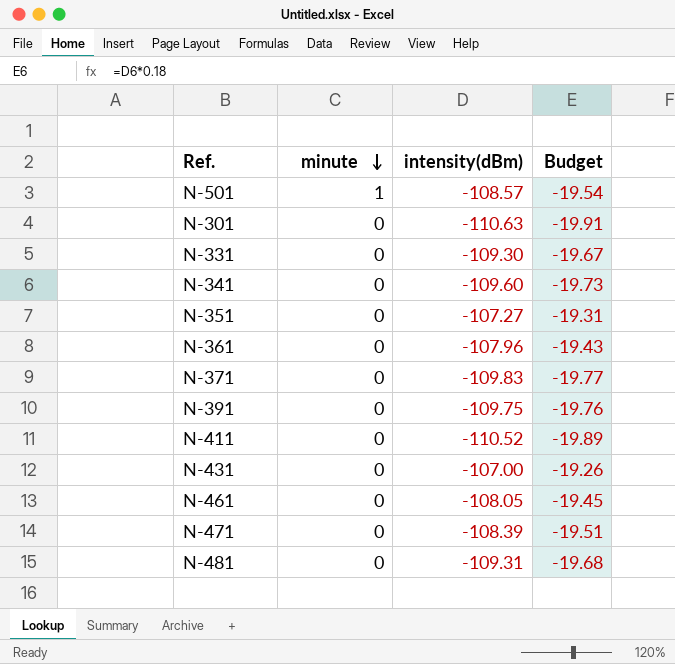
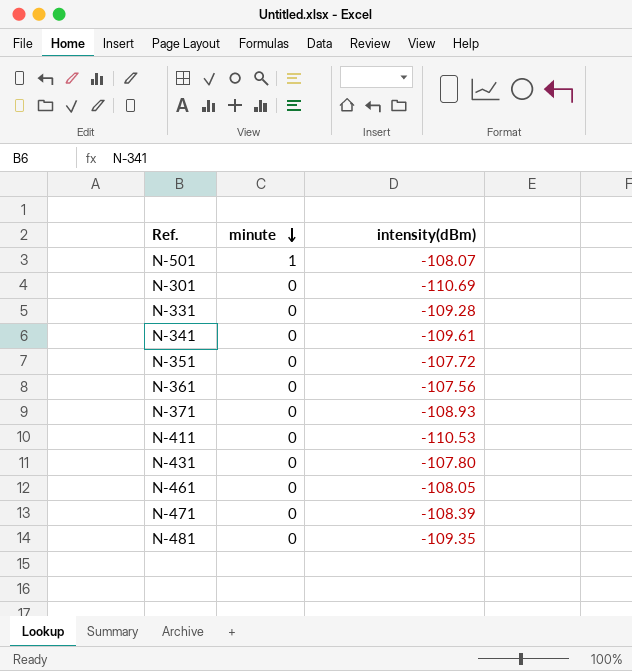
column Budget | formula: [intensity(dBm)] * 0.18 -> none
row N-391: 0 | -109.75 | -19.76 -> none
N-501 | intensity(dBm): -108.57 -> -108.07
N-301 | intensity(dBm): -110.63 -> -110.69
N-331 | intensity(dBm): -109.30 -> -109.28
N-341 | intensity(dBm): -109.60 -> -109.61
N-351 | intensity(dBm): -107.27 -> -107.72
N-361 | intensity(dBm): -107.96 -> -107.56
N-371 | intensity(dBm): -109.83 -> -108.93
N-411 | intensity(dBm): -110.52 -> -110.53
N-431 | intensity(dBm): -107.00 -> -107.80
N-481 | intensity(dBm): -109.31 -> -109.35

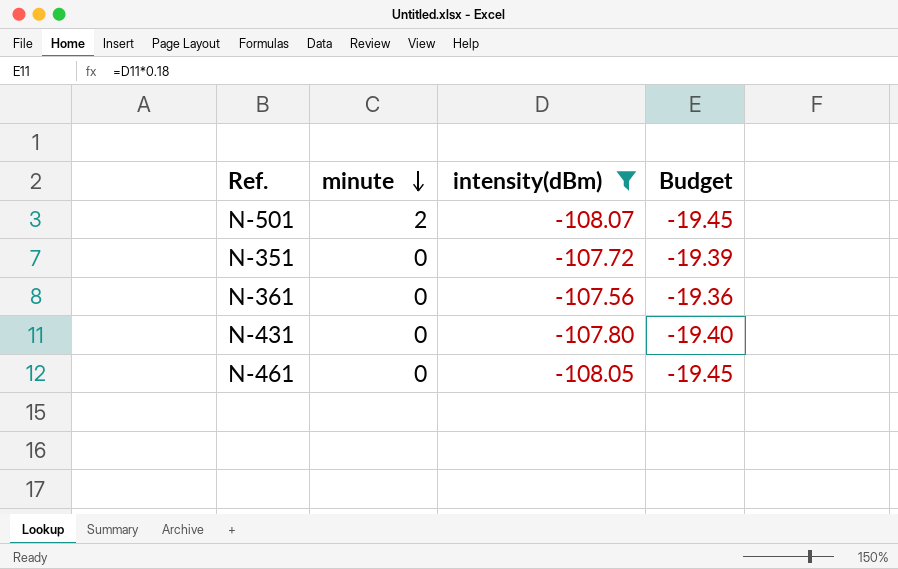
filter: none -> intensity(dBm) >= -108.07
column Budget | formula: none -> [intensity(dBm)] * 0.18
N-501 | minute: 1 -> 2

